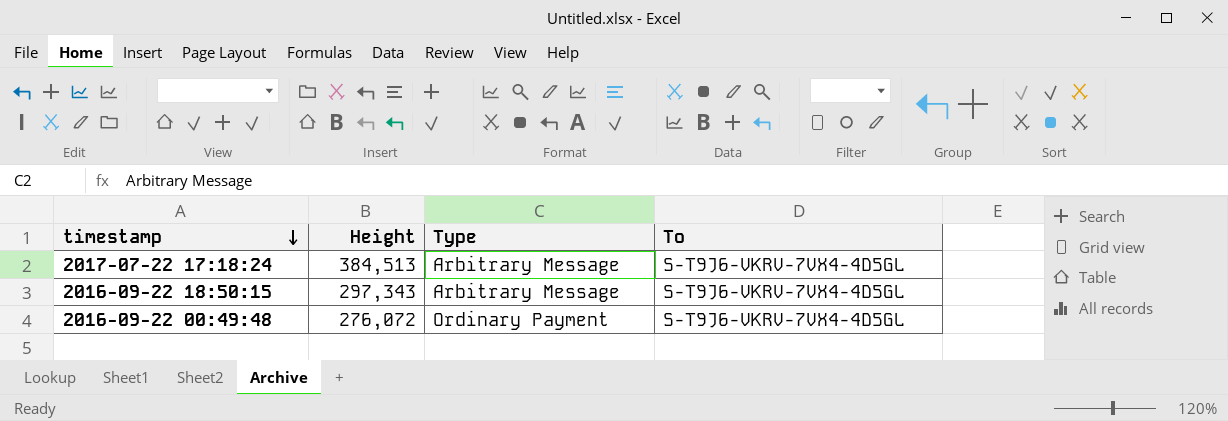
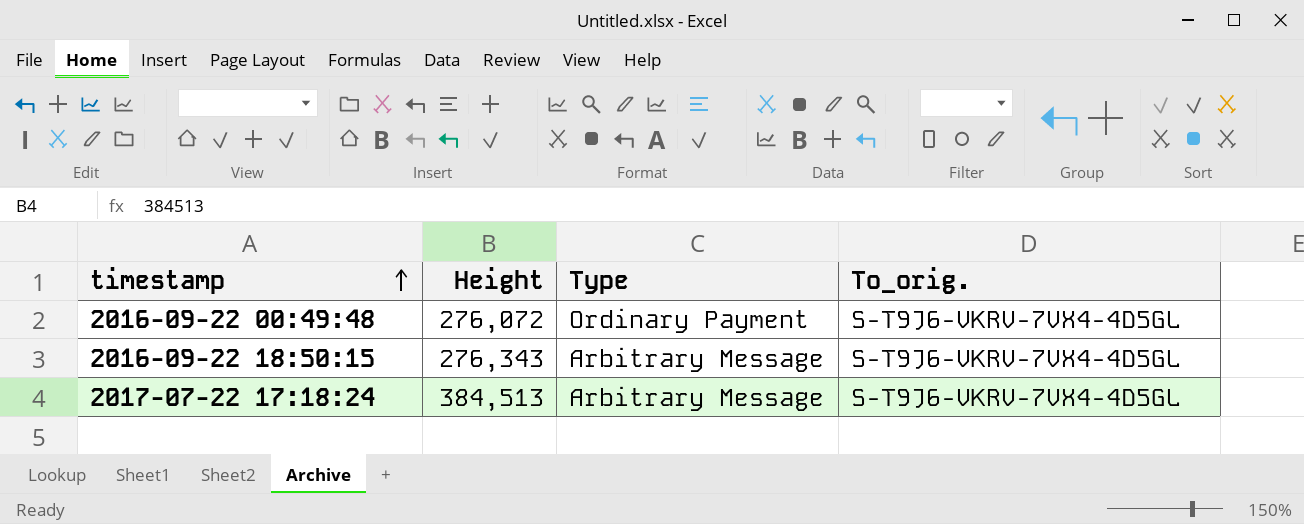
row order: timestamp descending -> timestamp ascending
column name: To -> To_orig.
2016-09-22 18:50:15 | Height: 297,343 -> 276,343

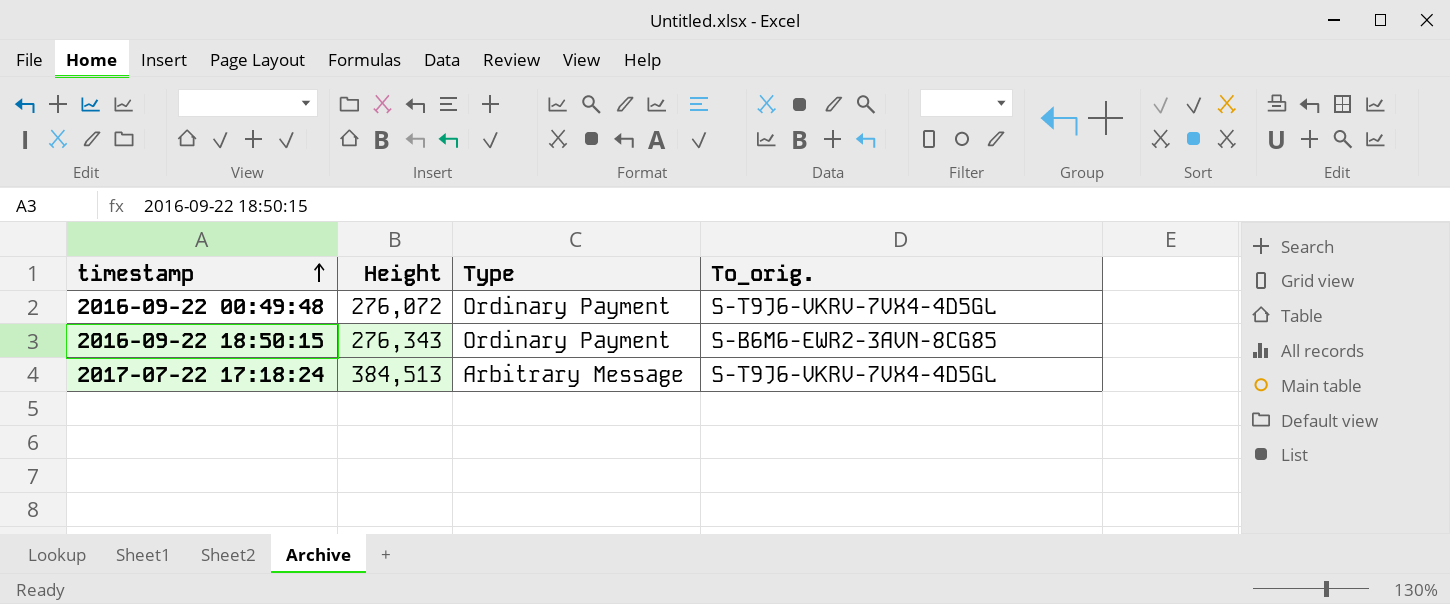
2016-09-22 18:50:15 | Type: Arbitrary Message -> Ordinary Payment
2016-09-22 18:50:15 | To_orig.: S-T9J6-VKRV-7VX4-4D5GL -> S-B6M6-EWR2-3AVN-8CG85

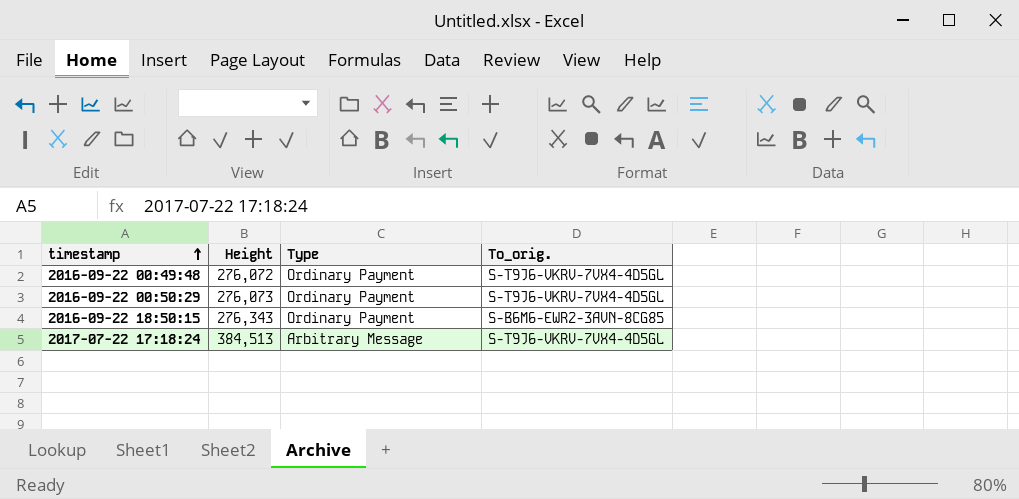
row 2016-09-22 00:50:29: none -> 276,073 | Ordinary Payment | S-T9J6-VKRV-7VX4-4D5GL

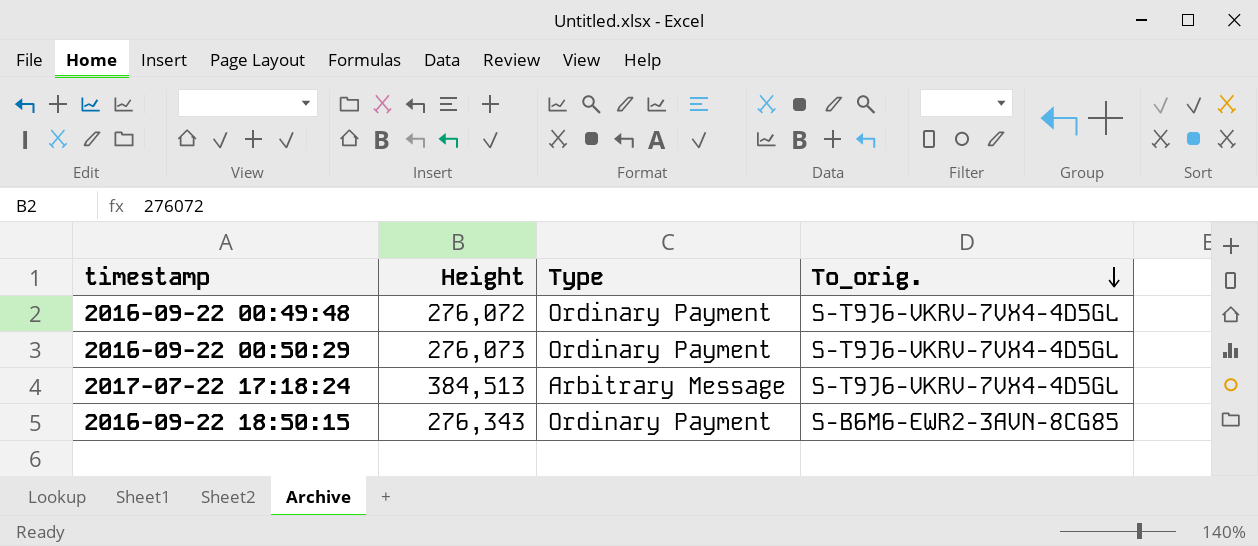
row order: timestamp ascending -> To_orig. descending

